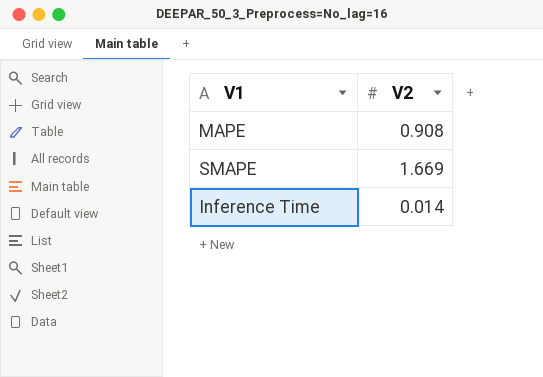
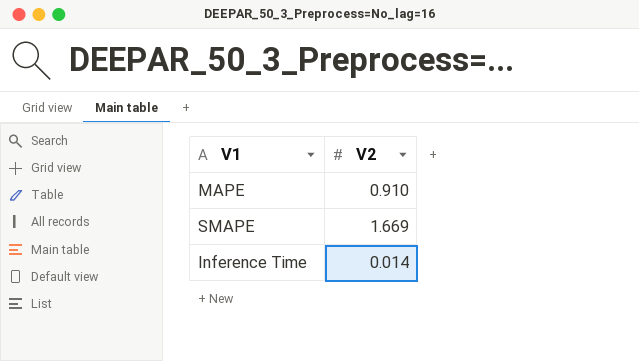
MAPE | V2: 0.908 -> 0.910

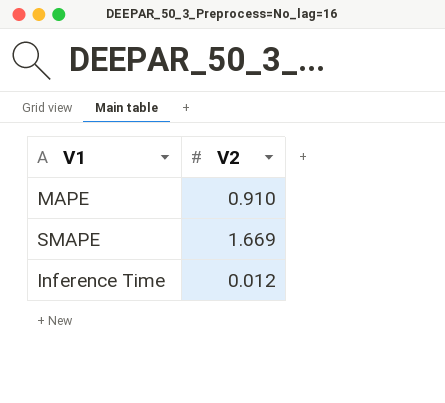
Inference Time | V2: 0.014 -> 0.012

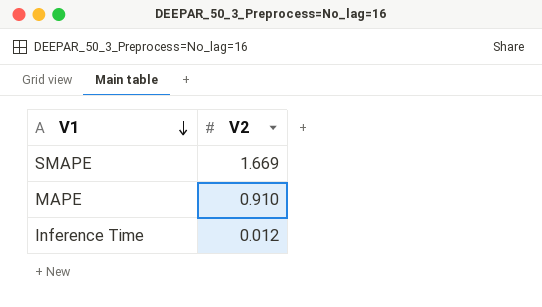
row order: none -> V1 descending

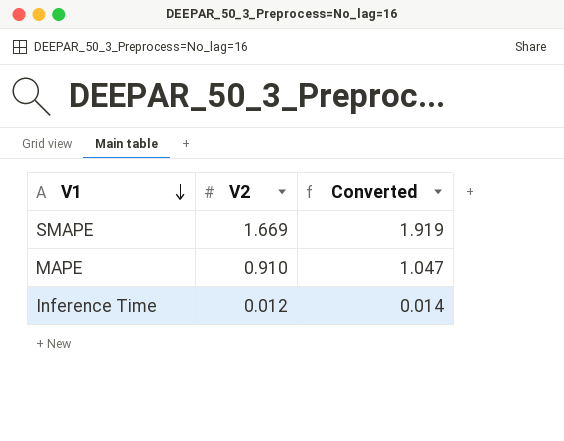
column Converted | formula: none -> [V2] * 1.15

